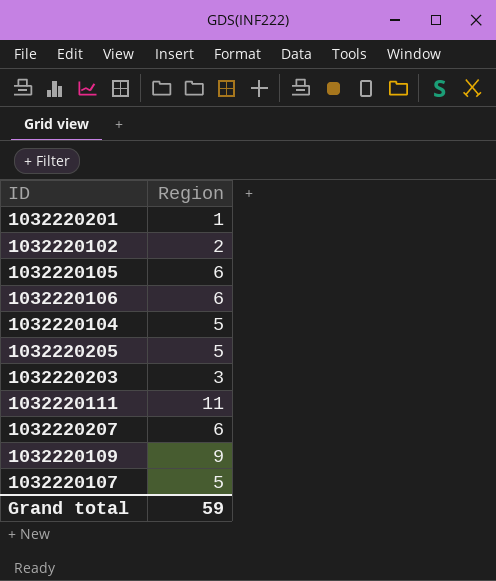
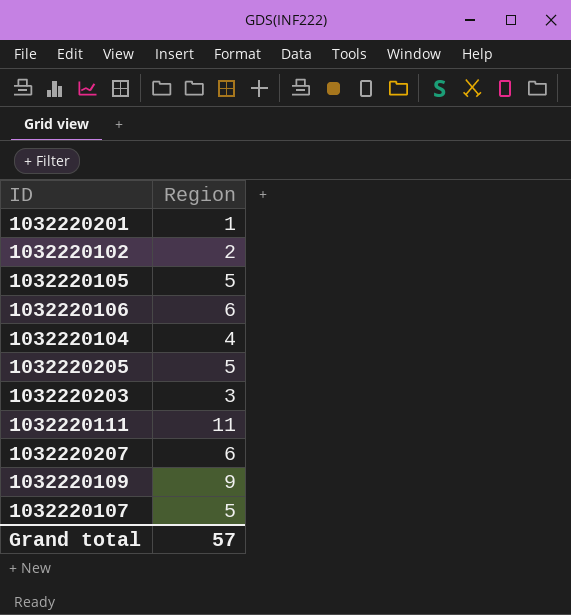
1032220105 | Region: 6 -> 5
1032220104 | Region: 5 -> 4
Grand total | Region: 59 -> 57

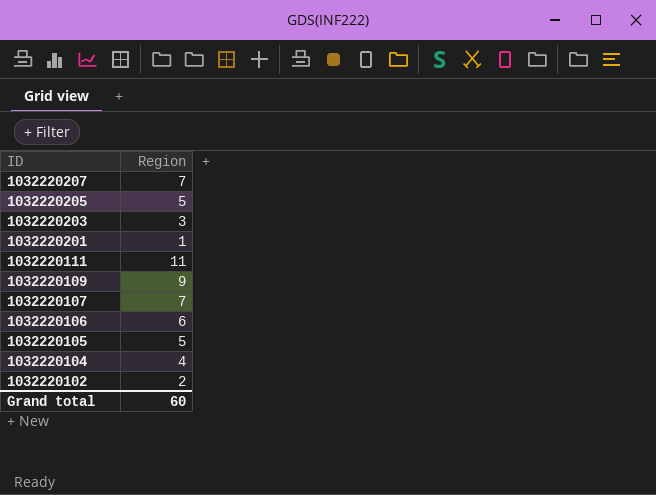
row order: none -> ID descending
1032220207 | Region: 6 -> 7
1032220107 | Region: 5 -> 7
Grand total | Region: 57 -> 60

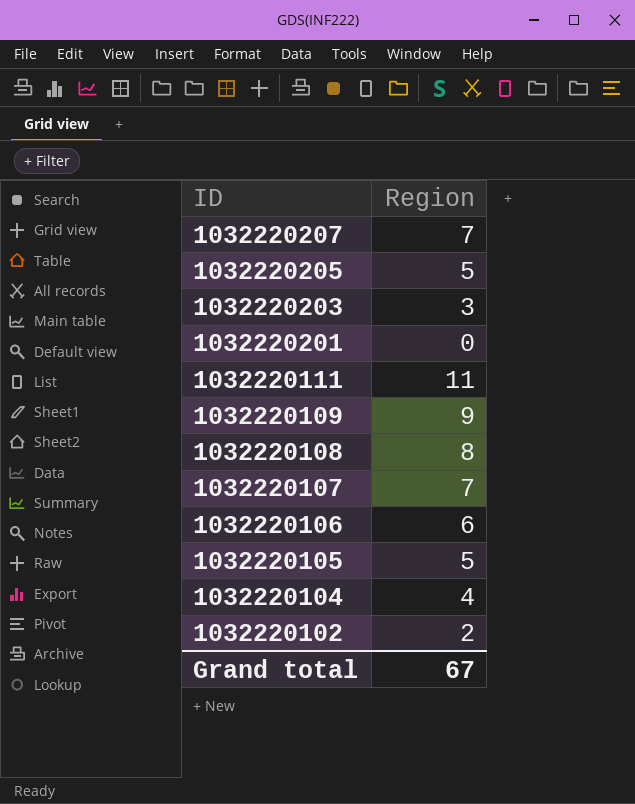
1032220201 | Region: 1 -> 0
row 1032220108: none -> 8
Grand total | Region: 60 -> 67

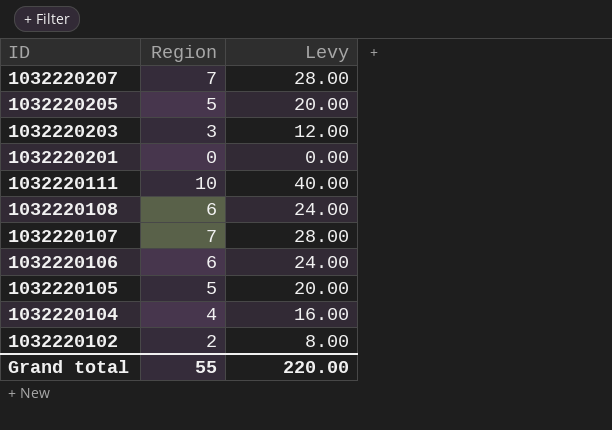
column Levy | formula: none -> [Region] * 4
row 1032220109: 9 -> none
1032220111 | Region: 11 -> 10
1032220108 | Region: 8 -> 6
Grand total | Region: 67 -> 55

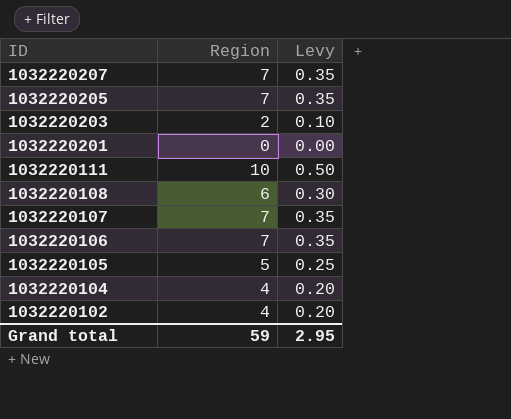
column Levy | formula: [Region] * 4 -> [Region] * 0.05
1032220205 | Region: 5 -> 7
1032220203 | Region: 3 -> 2
1032220106 | Region: 6 -> 7
1032220102 | Region: 2 -> 4
Grand total | Region: 55 -> 59
Grand total | Levy: 220.00 -> 2.95

